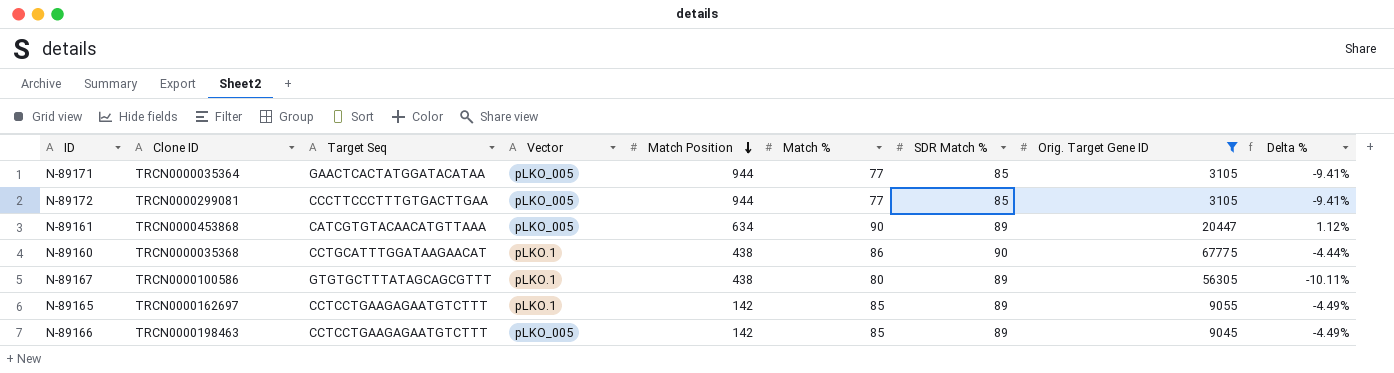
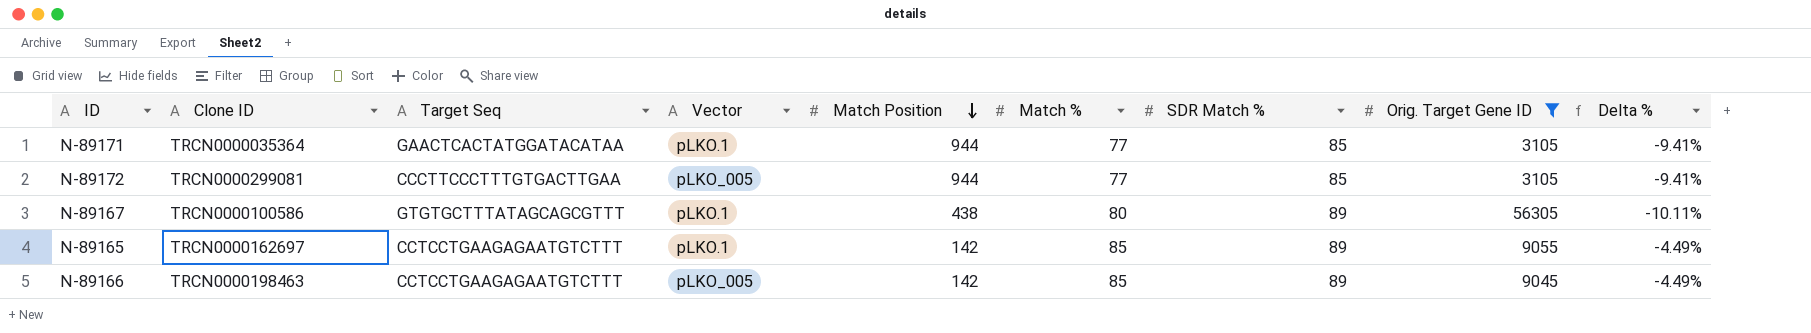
row N-89161: TRCN0000453868 | CATCGTGTACAACATGTTAAA | pLKO_005 | 634 | 90 | 89 | 20447 | 1.12% -> none
row N-89160: TRCN0000035368 | CCTGCATTTGGATAAGAACAT | pLKO.1 | 438 | 86 | 90 | 67775 | -4.44% -> none
N-89171 | Vector: pLKO_005 -> pLKO.1

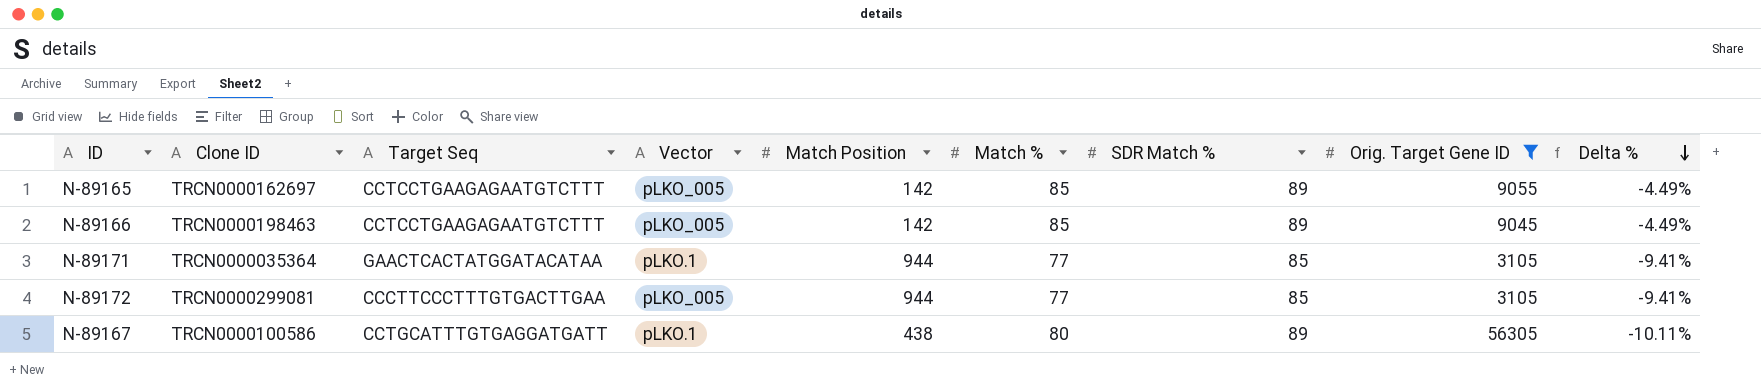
row order: Match Position descending -> Delta % descending
N-89165 | Vector: pLKO.1 -> pLKO_005
N-89167 | Target Seq: GTGTGCTTTATAGCAGCGTTT -> CCTGCATTTGTGAGGATGATT

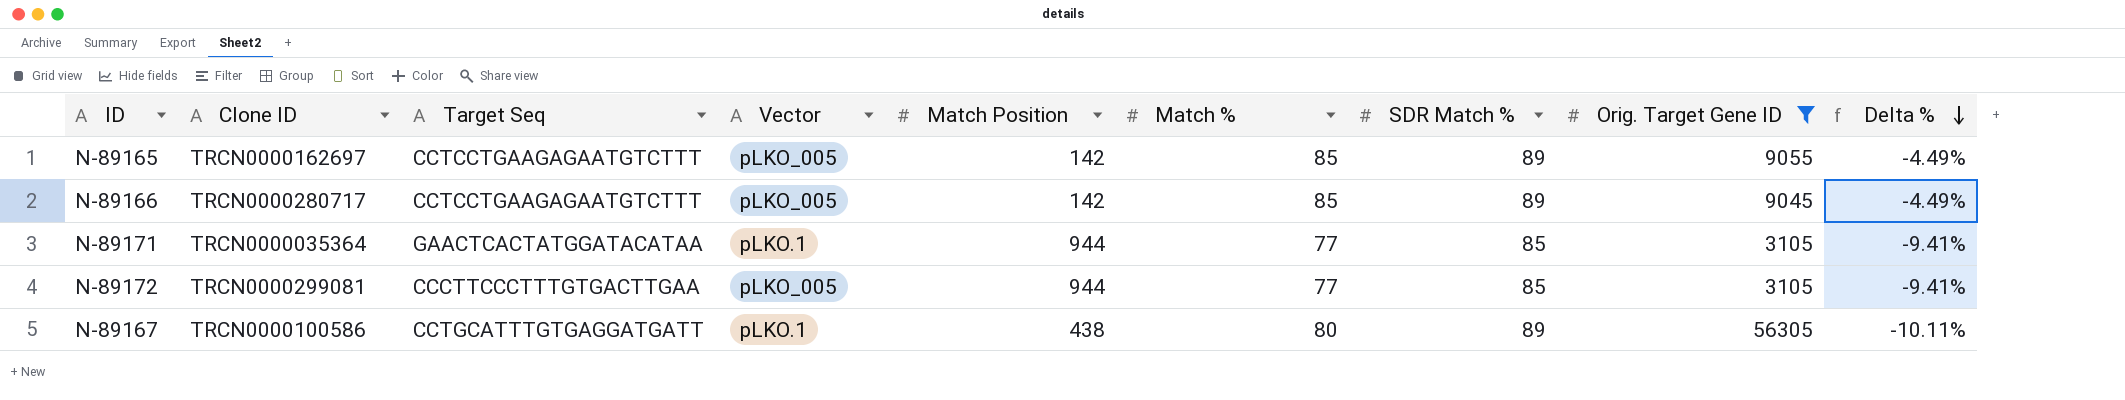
N-89166 | Clone ID: TRCN0000198463 -> TRCN0000280717

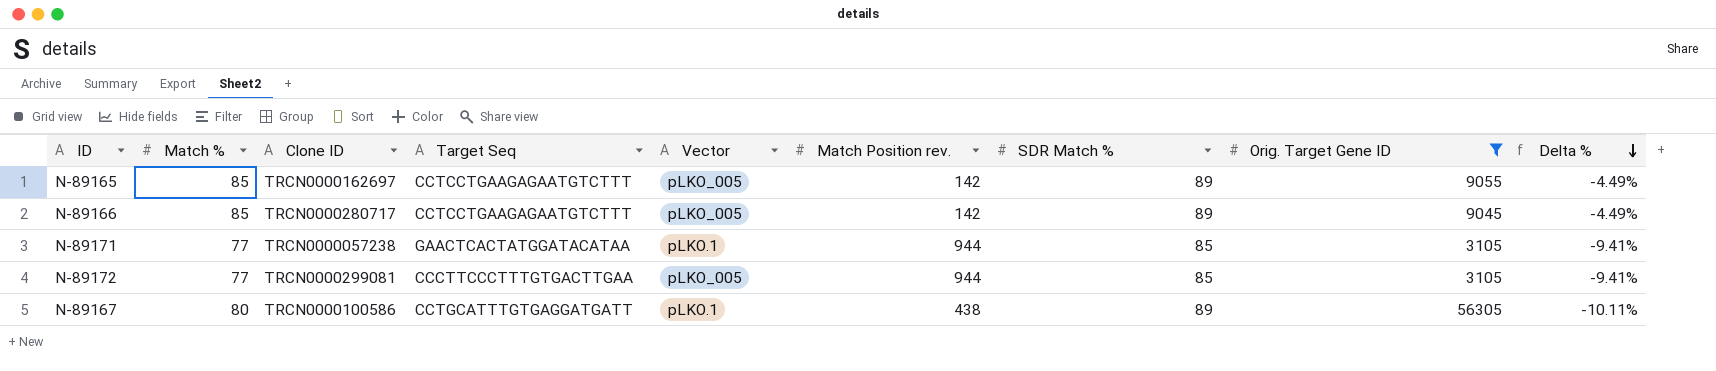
column Match % | position: 6 -> 2
column name: Match Position -> Match Position rev.
N-89171 | Clone ID: TRCN0000035364 -> TRCN0000057238

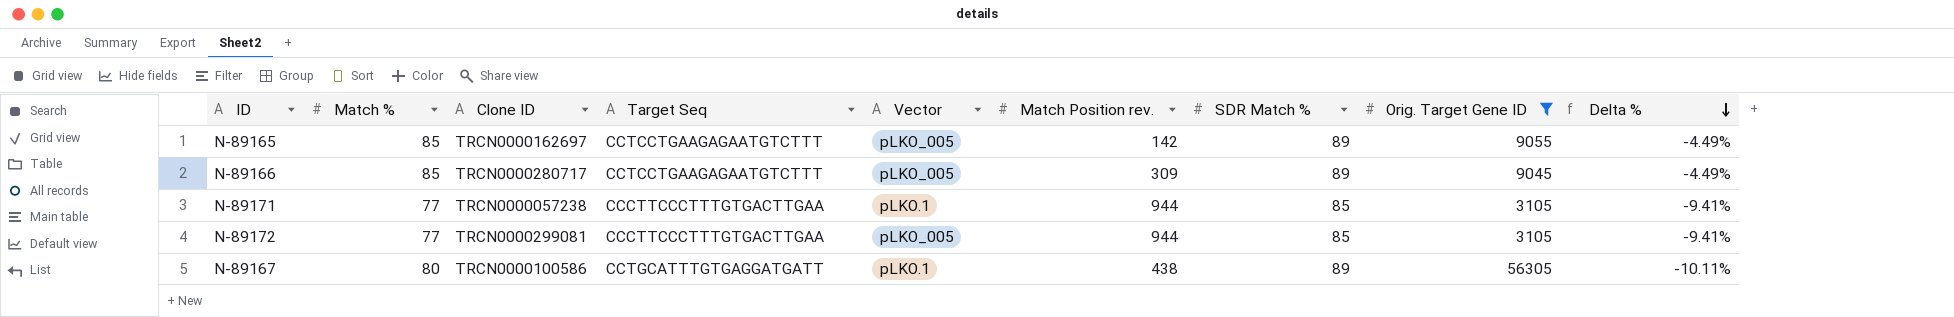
N-89166 | Match Position rev.: 142 -> 309
N-89171 | Target Seq: GAACTCACTATGGATACATAA -> CCCTTCCCTTTGTGACTTGAA

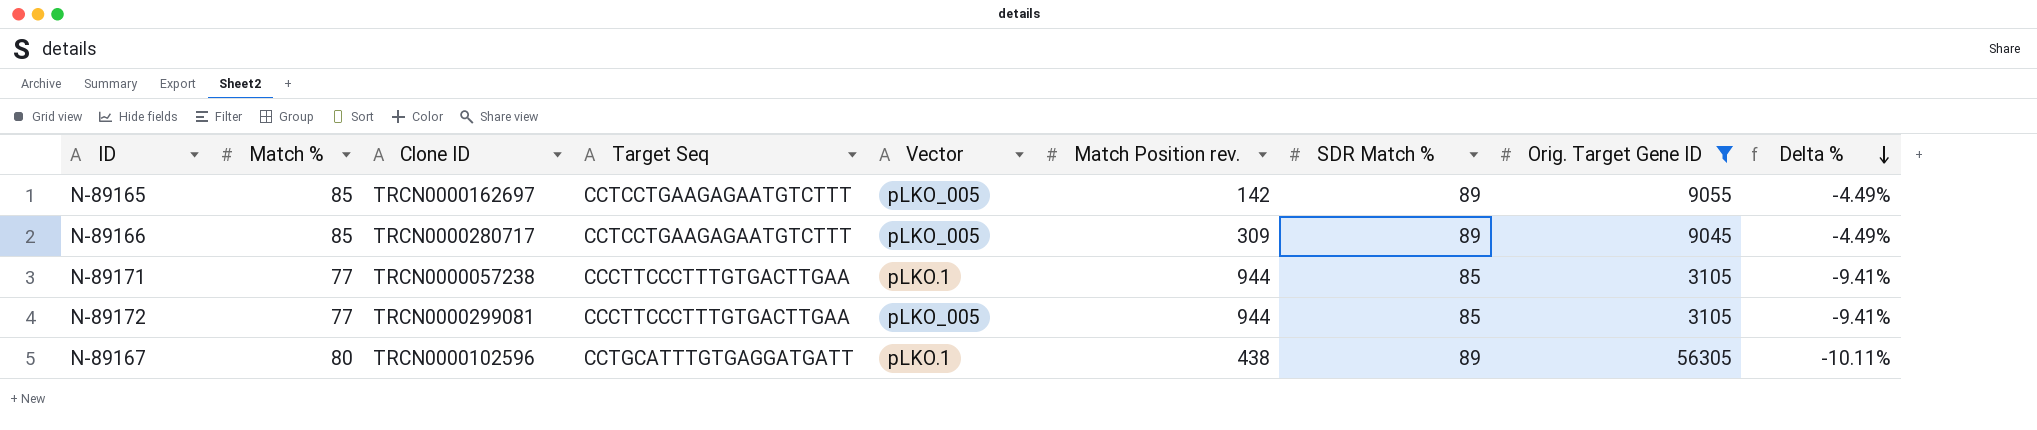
N-89167 | Clone ID: TRCN0000100586 -> TRCN0000102596

